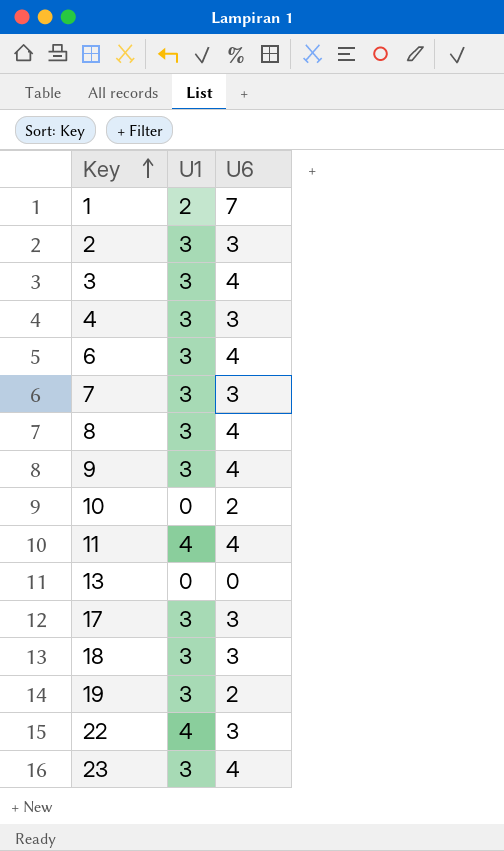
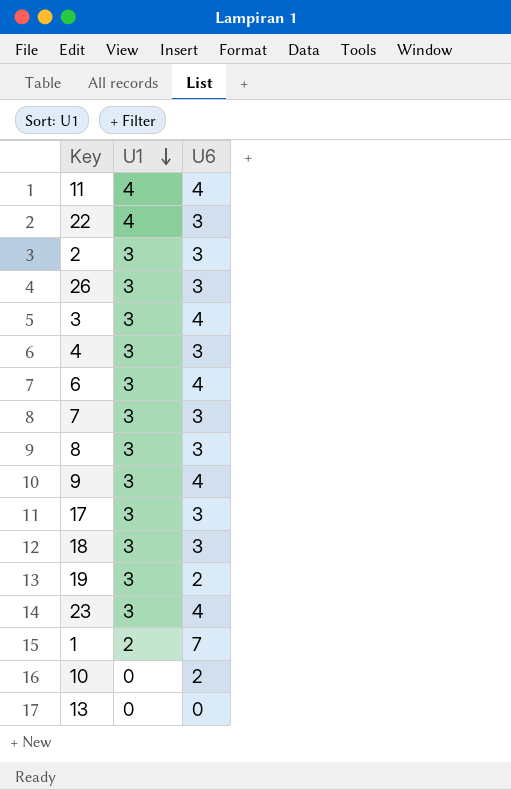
row order: Key ascending -> U1 descending
row 26: none -> 3 | 3
8 | U6: 4 -> 3

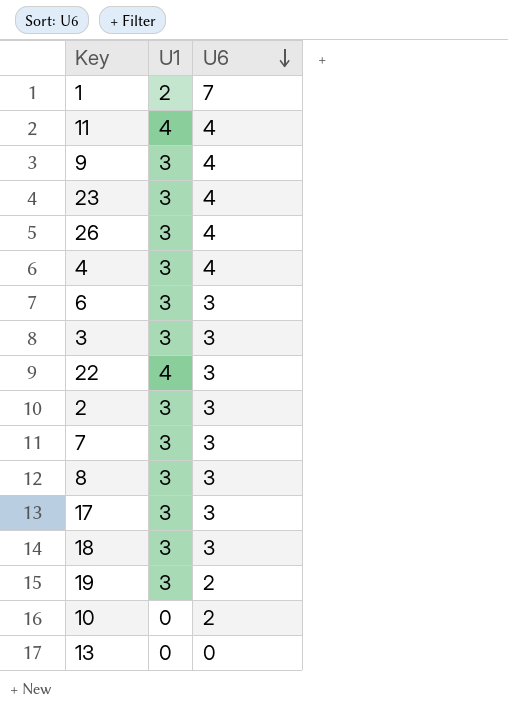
row order: U1 descending -> U6 descending
26 | U6: 3 -> 4
4 | U6: 3 -> 4
6 | U6: 4 -> 3
3 | U6: 4 -> 3

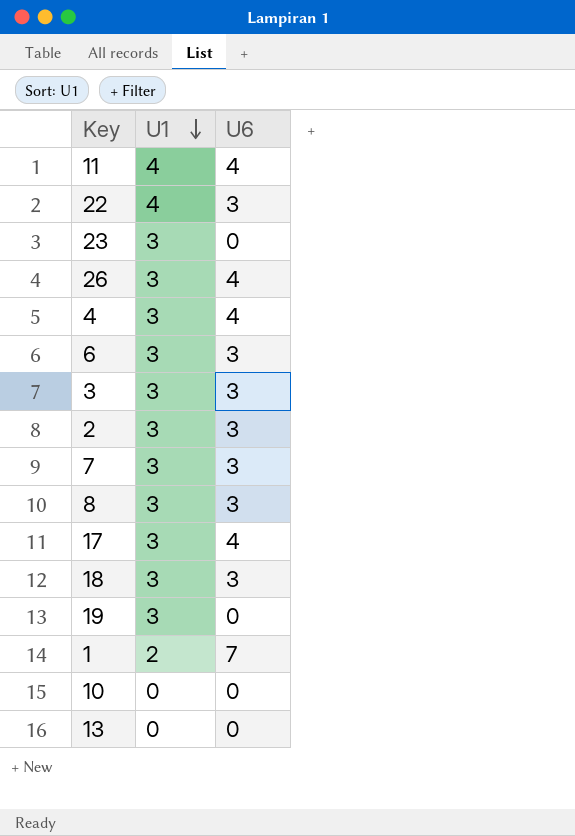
row order: U6 descending -> U1 descending
row 9: 3 | 4 -> none
23 | U6: 4 -> 0
17 | U6: 3 -> 4
19 | U6: 2 -> 0
10 | U6: 2 -> 0

